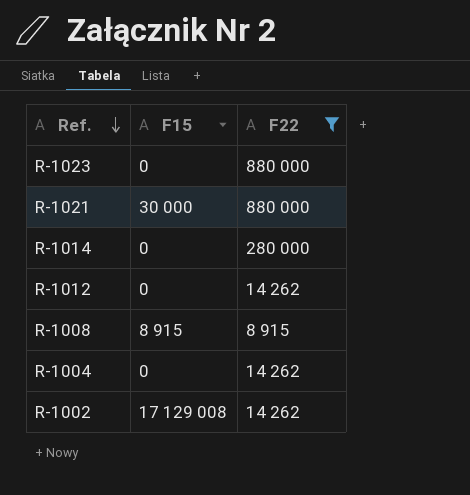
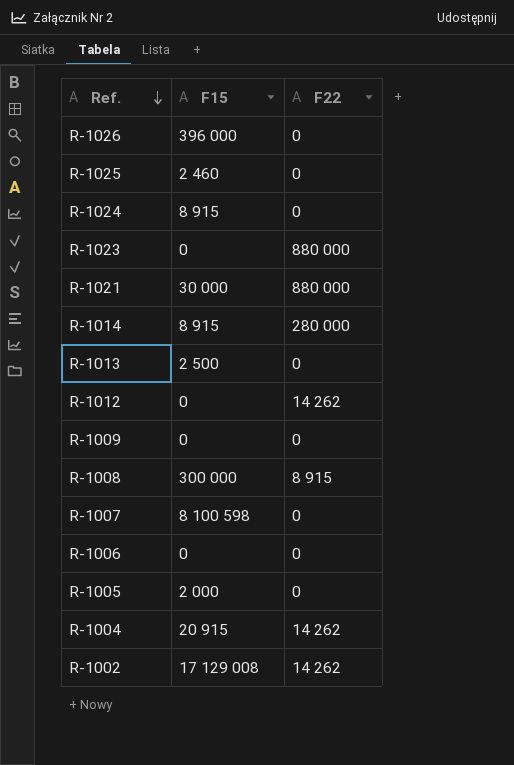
filter: F22 != 0 -> none
R-1014 | F15: 0 -> 8 915
R-1008 | F15: 8 915 -> 300 000
R-1004 | F15: 0 -> 20 915

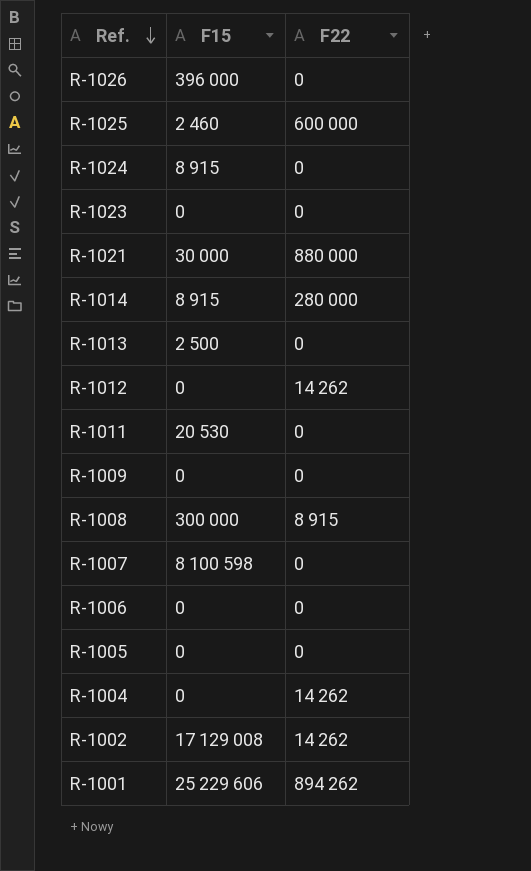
R-1025 | F22: 0 -> 600 000
R-1023 | F22: 880 000 -> 0
row R-1011: none -> 20 530 | 0
R-1005 | F15: 2 000 -> 0
R-1004 | F15: 20 915 -> 0
row R-1001: none -> 25 229 606 | 894 262

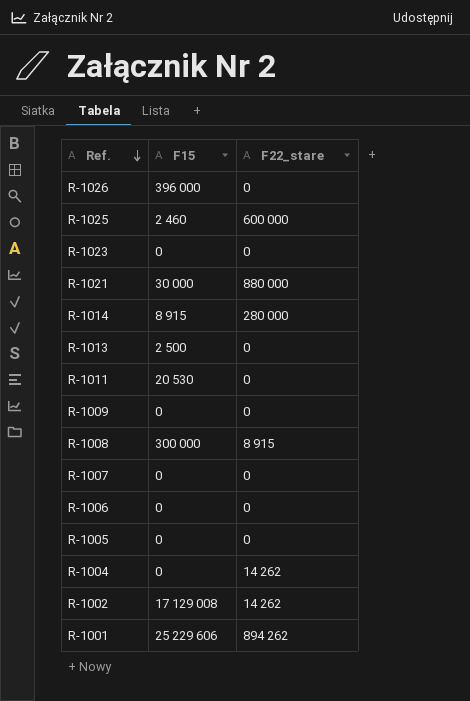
column name: F22 -> F22_stare
row R-1024: 8 915 | 0 -> none
row R-1012: 0 | 14 262 -> none
R-1007 | F15: 8 100 598 -> 0

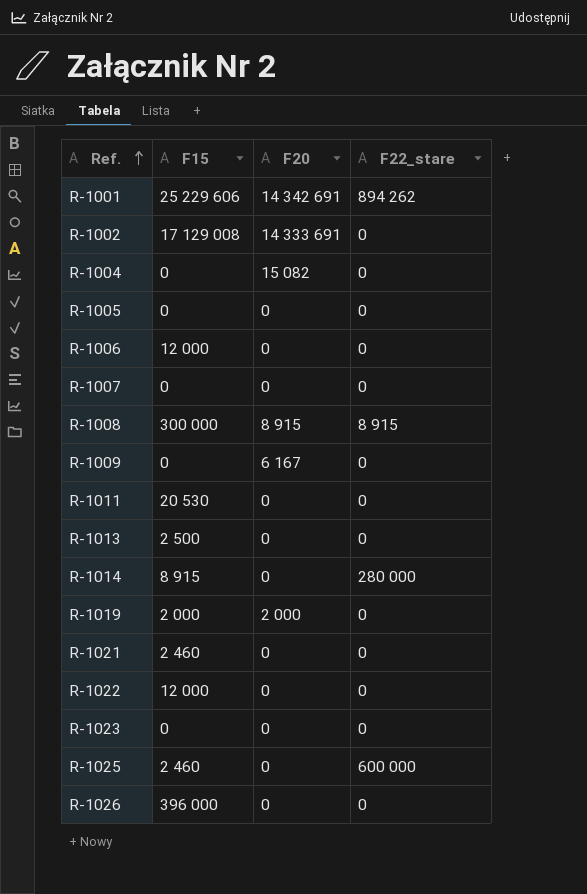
row order: Ref. descending -> Ref. ascending
column F20 | position: none -> 3
R-1002 | F22_stare: 14 262 -> 0
R-1004 | F22_stare: 14 262 -> 0
R-1006 | F15: 0 -> 12 000
row R-1019: none -> 2 000 | 2 000 | 0
R-1021 | F15: 30 000 -> 2 460
R-1021 | F22_stare: 880 000 -> 0
row R-1022: none -> 12 000 | 0 | 0

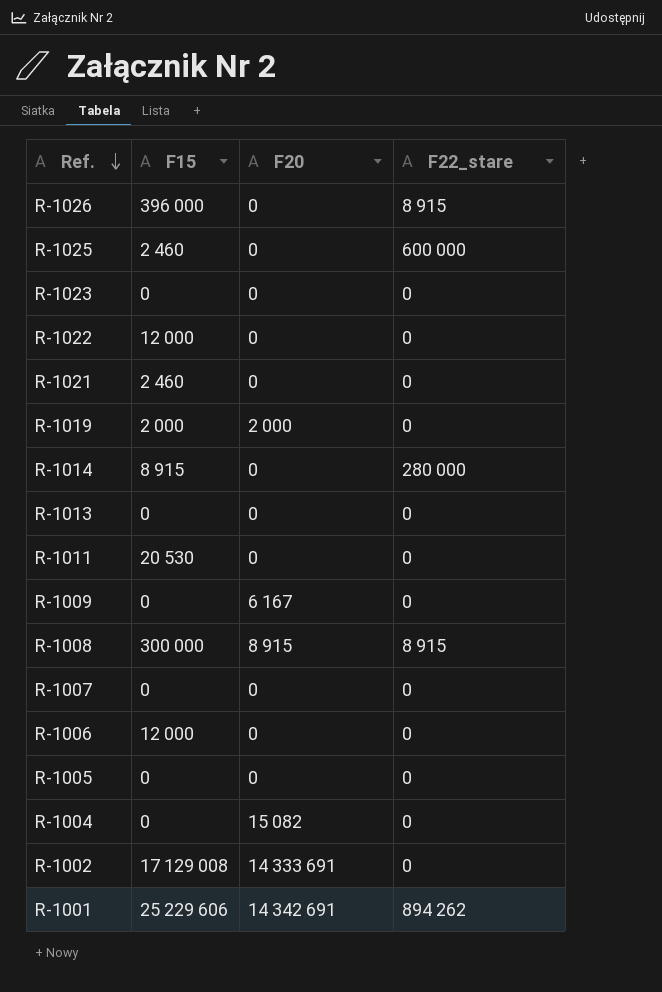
row order: Ref. ascending -> Ref. descending
R-1026 | F22_stare: 0 -> 8 915
R-1013 | F15: 2 500 -> 0

